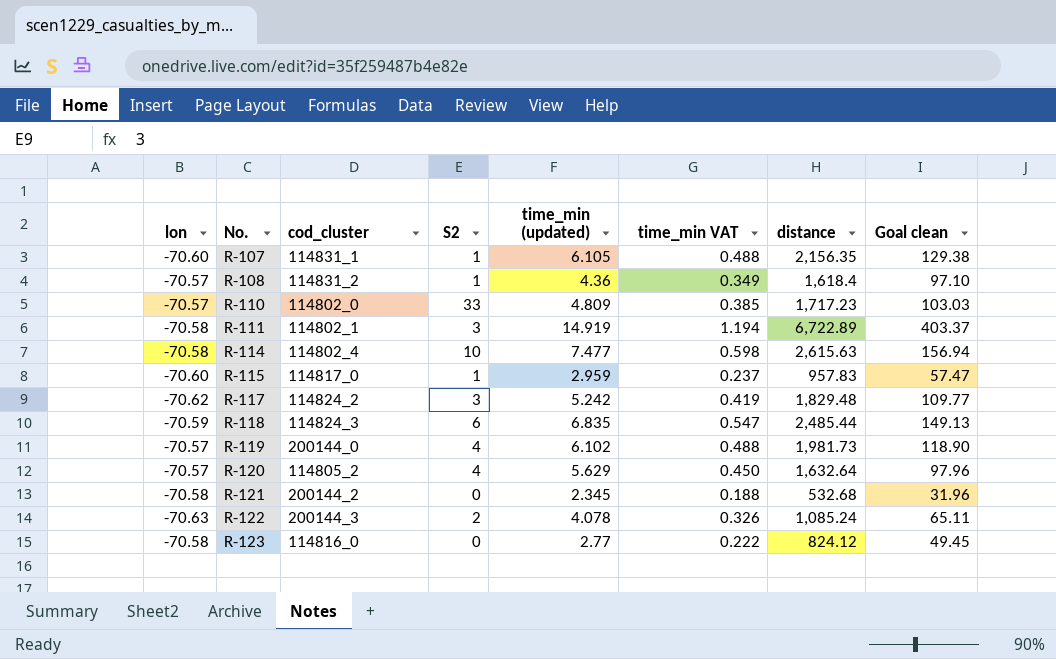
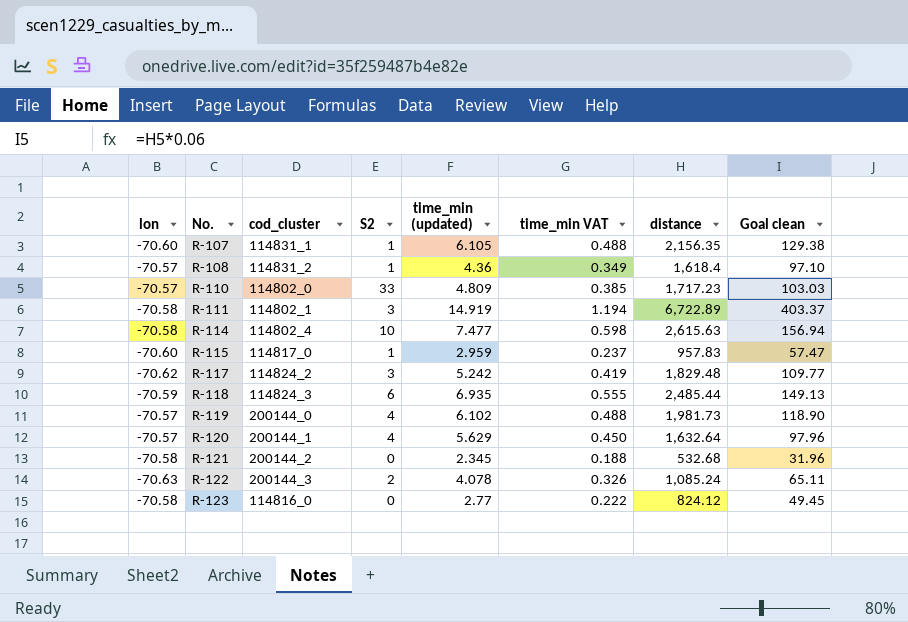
R-118 | time_min (updated): 6.835 -> 6.935
R-118 | time_min VAT: 0.547 -> 0.555
R-120 | cod_cluster: 114805_2 -> 200144_1

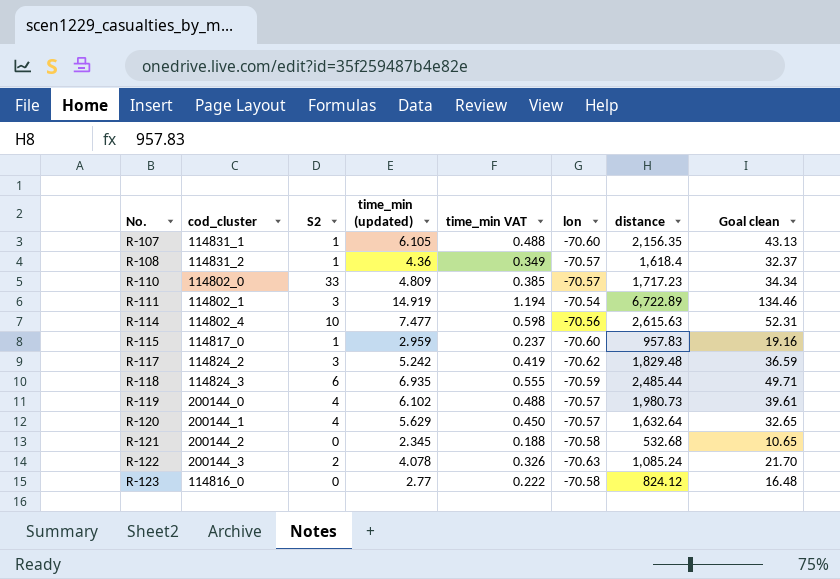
column lon | position: 1 -> 6
column Goal clean | formula: [distance] * 0.06 -> [distance] * 0.02
R-111 | lon: -70.58 -> -70.54
R-114 | lon: -70.58 -> -70.56
R-119 | distance: 1,981.73 -> 1,980.73

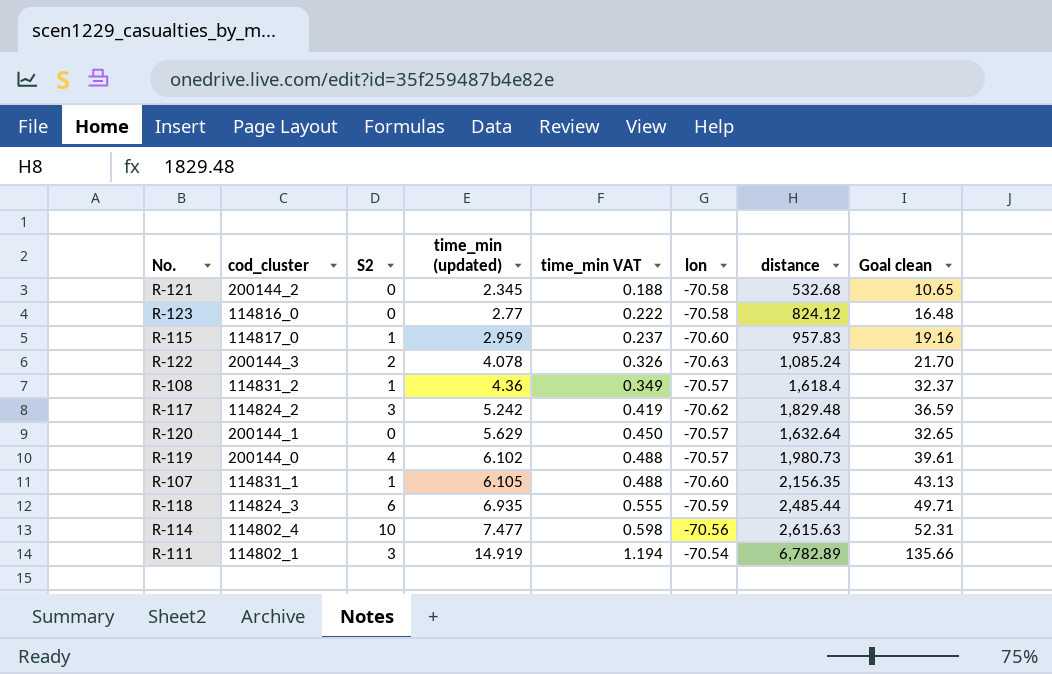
row order: No. ascending -> time_min (updated) ascending
row R-110: 114802_0 | 33 | 4.809 | 0.385 | -70.57 | 1,717.23 | 34.34 -> none
R-120 | S2: 4 -> 0
R-111 | distance: 6,722.89 -> 6,782.89
R-111 | Goal clean: 134.46 -> 135.66

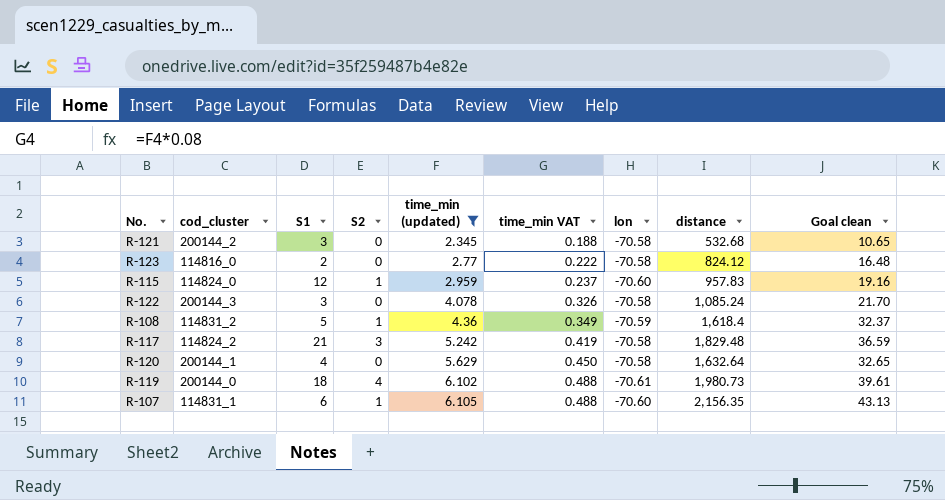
filter: none -> time_min (updated) <= 6.105
column S1 | position: none -> 3
R-115 | cod_cluster: 114817_0 -> 114824_0
R-122 | S2: 2 -> 0
R-122 | lon: -70.63 -> -70.58
R-108 | lon: -70.57 -> -70.59
R-117 | lon: -70.62 -> -70.58
R-120 | lon: -70.57 -> -70.58
R-119 | lon: -70.57 -> -70.61

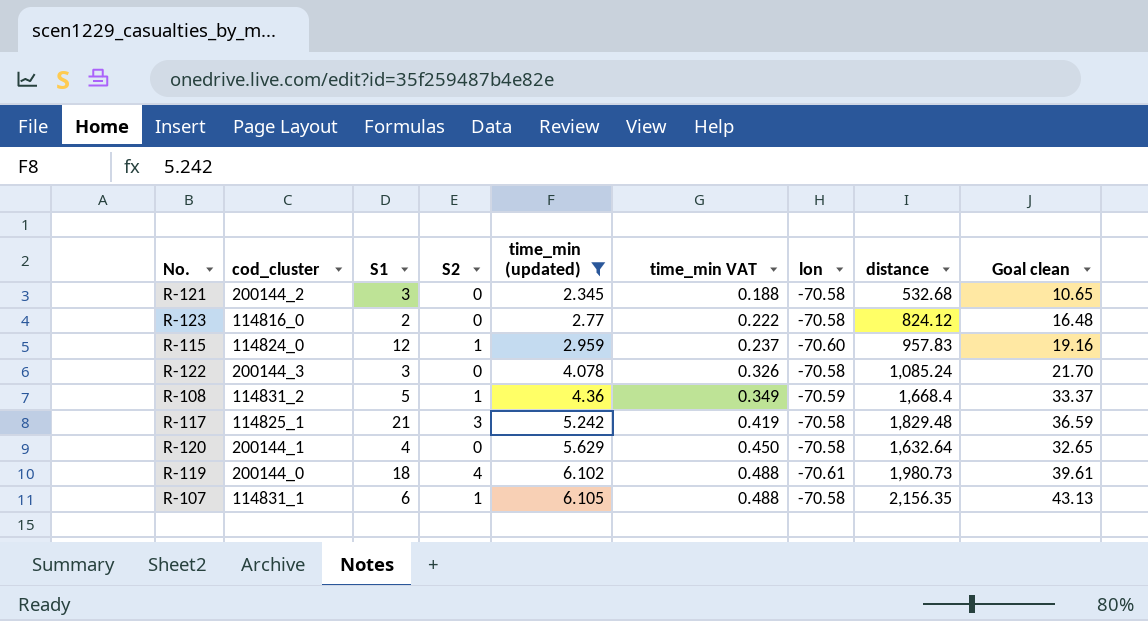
R-108 | distance: 1,618.4 -> 1,668.4
R-108 | Goal clean: 32.37 -> 33.37
R-117 | cod_cluster: 114824_2 -> 114825_1
R-107 | lon: -70.60 -> -70.58

